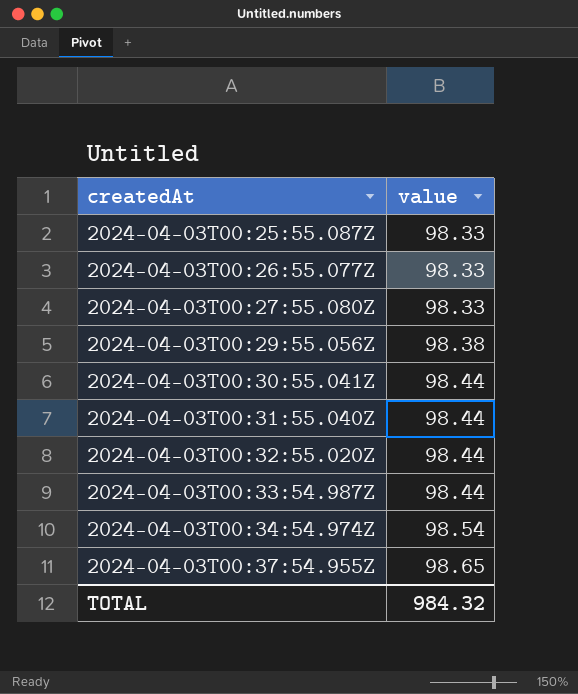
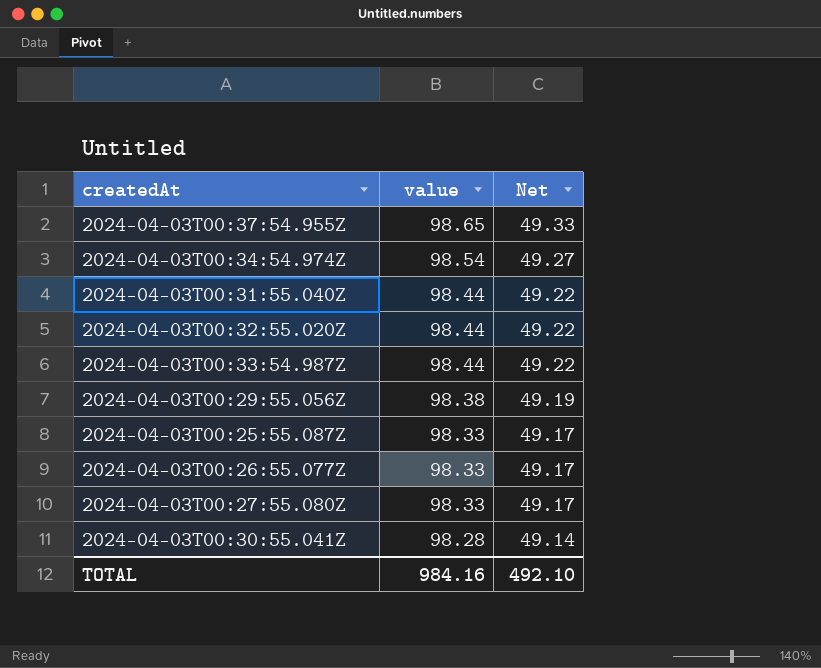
row order: createdAt ascending -> value descending
column Net | formula: none -> [value] * 0.5
2024-04-03T00:30:55.041Z | value: 98.44 -> 98.28
TOTAL | value: 984.32 -> 984.16

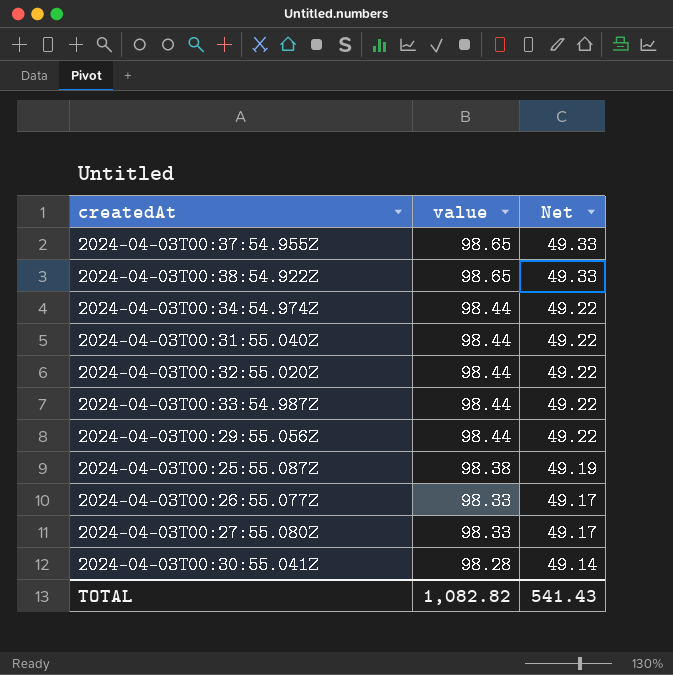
row 2024-04-03T00:38:54.922Z: none -> 98.65 | 49.33
2024-04-03T00:34:54.974Z | value: 98.54 -> 98.44
2024-04-03T00:34:54.974Z | Net: 49.27 -> 49.22
2024-04-03T00:29:55.056Z | value: 98.38 -> 98.44
2024-04-03T00:29:55.056Z | Net: 49.19 -> 49.22
2024-04-03T00:25:55.087Z | value: 98.33 -> 98.38
2024-04-03T00:25:55.087Z | Net: 49.17 -> 49.19
TOTAL | value: 984.16 -> 1,082.82
TOTAL | Net: 492.10 -> 541.43

